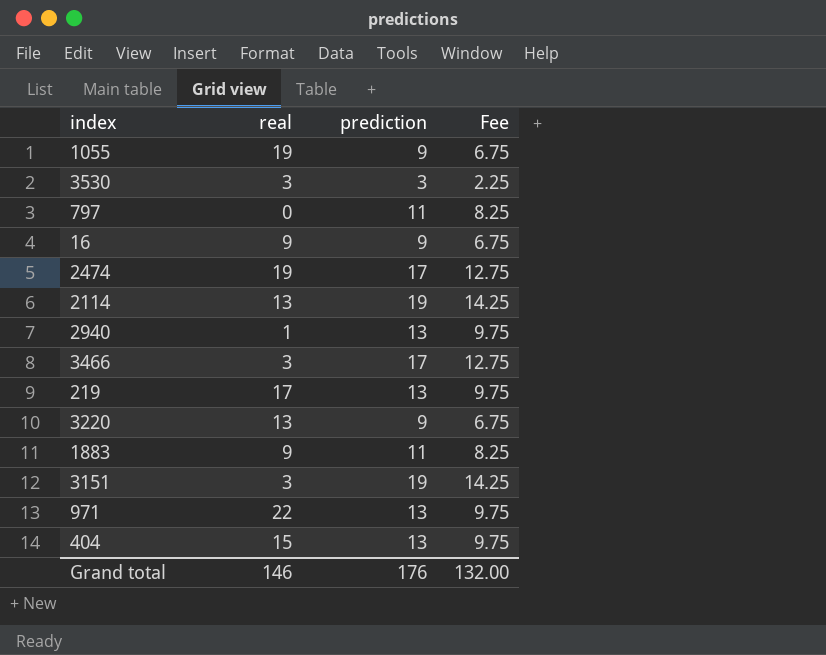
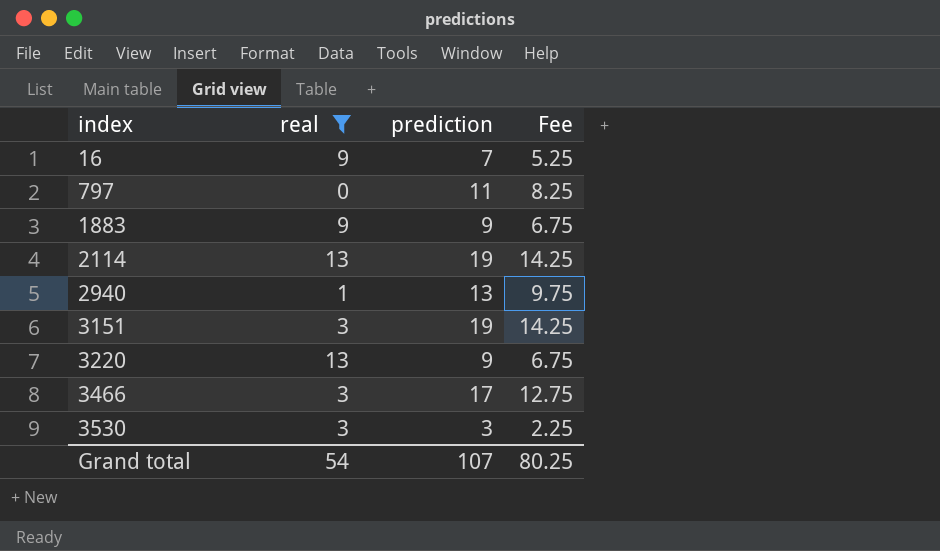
filter: none -> real <= 13
row order: none -> index ascending
16 | prediction: 9 -> 7
16 | Fee: 6.75 -> 5.25
1883 | prediction: 11 -> 9
1883 | Fee: 8.25 -> 6.75
Grand total | real: 146 -> 54
Grand total | prediction: 176 -> 107
Grand total | Fee: 132.00 -> 80.25

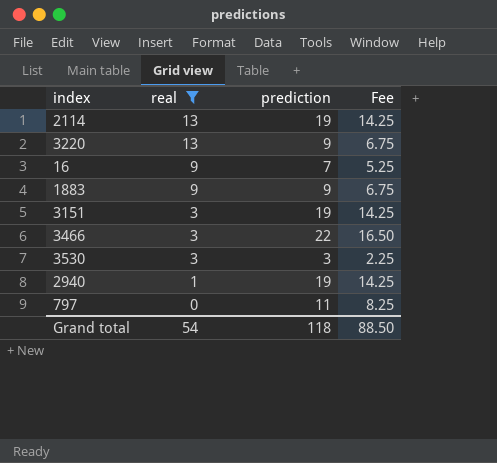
row order: index ascending -> real descending
3466 | prediction: 17 -> 22
3466 | Fee: 12.75 -> 16.50
2940 | prediction: 13 -> 19
2940 | Fee: 9.75 -> 14.25
Grand total | prediction: 107 -> 118
Grand total | Fee: 80.25 -> 88.50

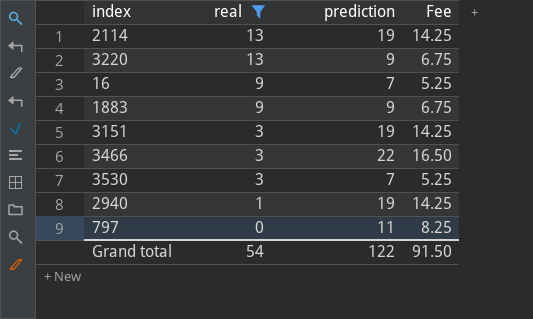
3530 | prediction: 3 -> 7
3530 | Fee: 2.25 -> 5.25
Grand total | prediction: 118 -> 122
Grand total | Fee: 88.50 -> 91.50

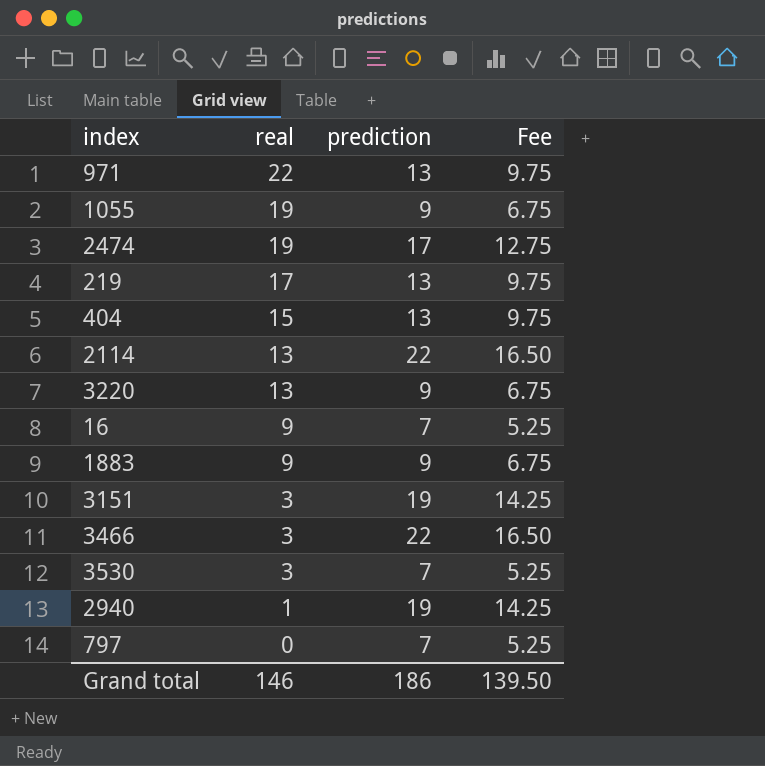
filter: real <= 13 -> none
2114 | prediction: 19 -> 22
2114 | Fee: 14.25 -> 16.50
797 | prediction: 11 -> 7
797 | Fee: 8.25 -> 5.25
Grand total | real: 54 -> 146
Grand total | prediction: 122 -> 186
Grand total | Fee: 91.50 -> 139.50

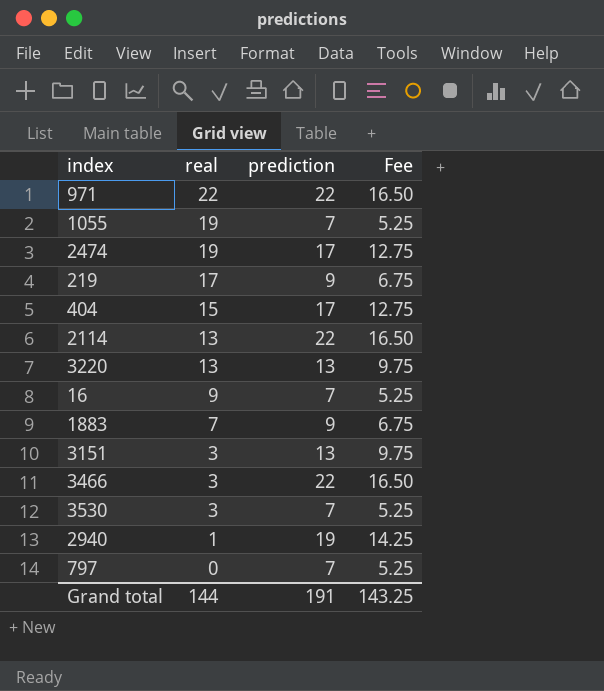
971 | prediction: 13 -> 22
971 | Fee: 9.75 -> 16.50
1055 | prediction: 9 -> 7
1055 | Fee: 6.75 -> 5.25
219 | prediction: 13 -> 9
219 | Fee: 9.75 -> 6.75
404 | prediction: 13 -> 17
404 | Fee: 9.75 -> 12.75
3220 | prediction: 9 -> 13
3220 | Fee: 6.75 -> 9.75
1883 | real: 9 -> 7
3151 | prediction: 19 -> 13
3151 | Fee: 14.25 -> 9.75
Grand total | real: 146 -> 144
Grand total | prediction: 186 -> 191
Grand total | Fee: 139.50 -> 143.25

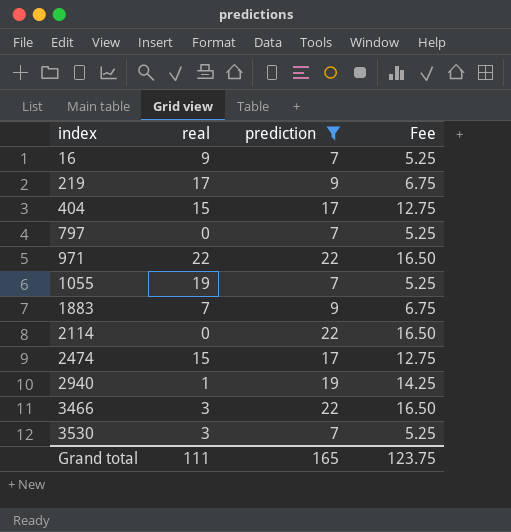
filter: none -> prediction != 13
row order: real descending -> index ascending
2114 | real: 13 -> 0
2474 | real: 19 -> 15
Grand total | real: 144 -> 111
Grand total | prediction: 191 -> 165
Grand total | Fee: 143.25 -> 123.75

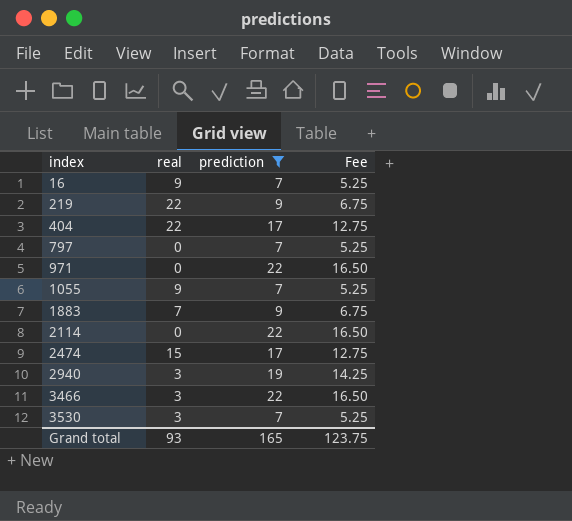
219 | real: 17 -> 22
404 | real: 15 -> 22
971 | real: 22 -> 0
1055 | real: 19 -> 9
2940 | real: 1 -> 3
Grand total | real: 111 -> 93

